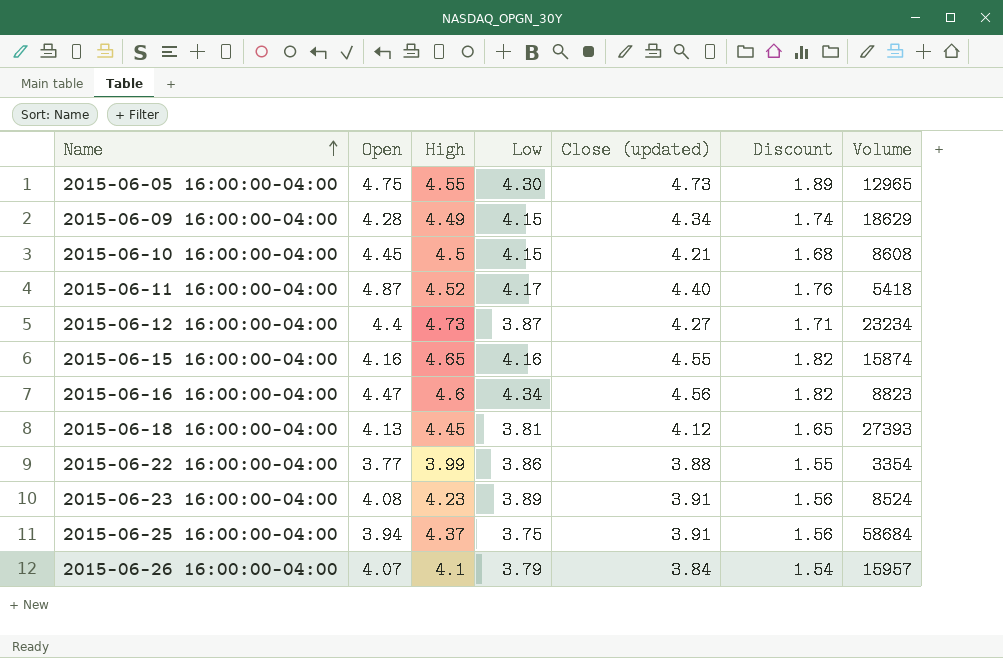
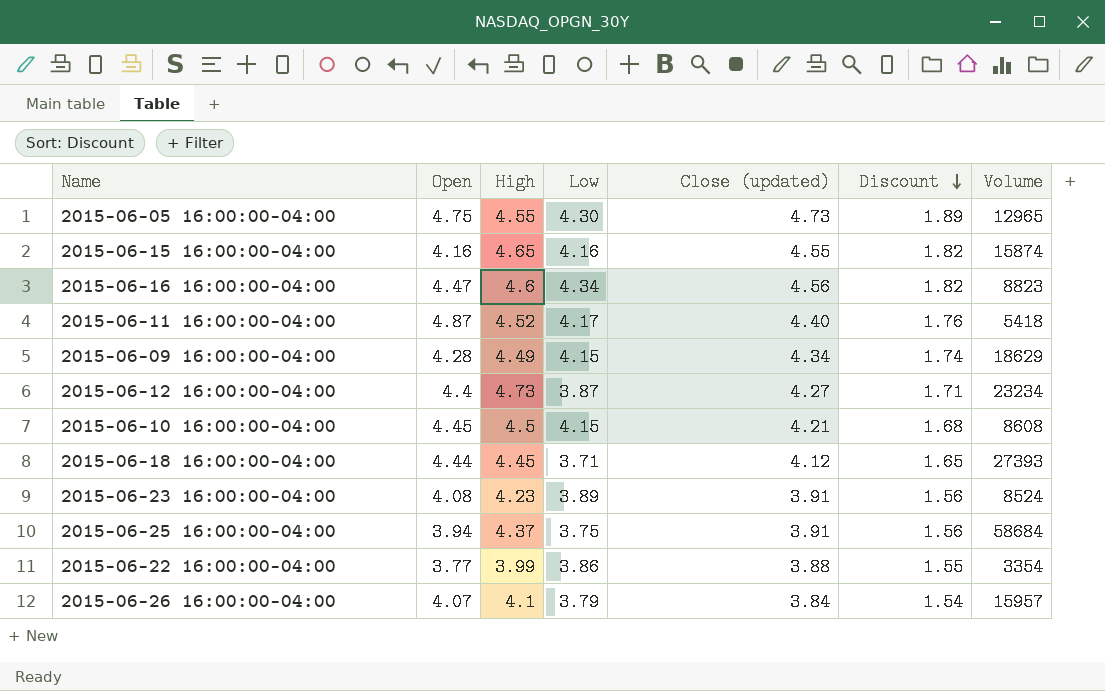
row order: Name ascending -> Discount descending
2015-06-18 16:00:00-04:00 | Open: 4.13 -> 4.44
2015-06-18 16:00:00-04:00 | Low: 3.81 -> 3.71

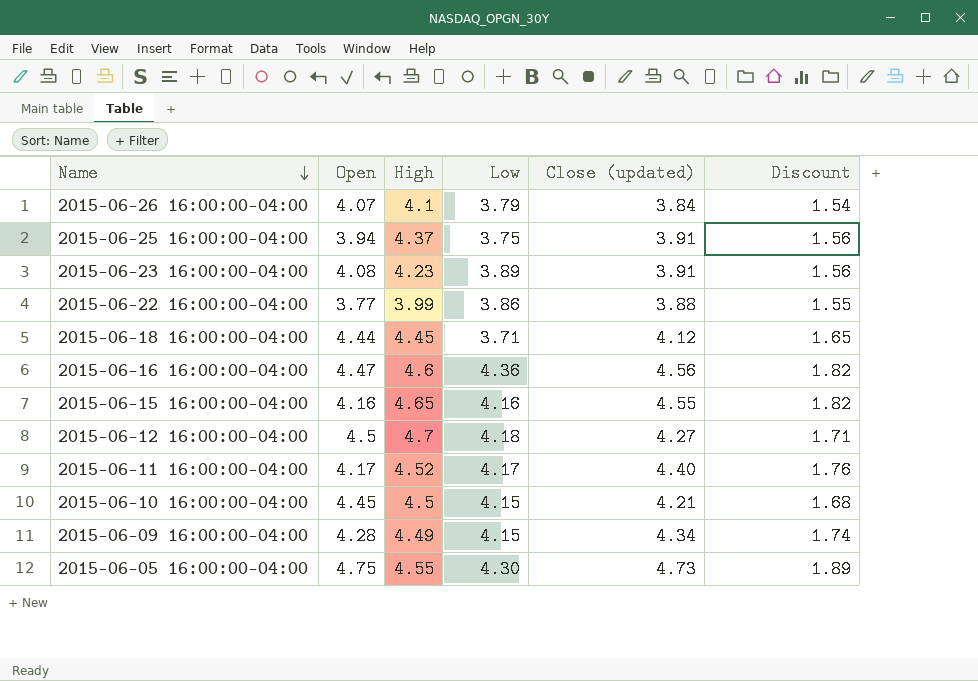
row order: Discount descending -> Name descending
column Volume | position: 7 -> none
2015-06-16 16:00:00-04:00 | Low: 4.34 -> 4.36
2015-06-12 16:00:00-04:00 | Open: 4.4 -> 4.5
2015-06-12 16:00:00-04:00 | High: 4.73 -> 4.7
2015-06-12 16:00:00-04:00 | Low: 3.87 -> 4.18
2015-06-11 16:00:00-04:00 | Open: 4.87 -> 4.17

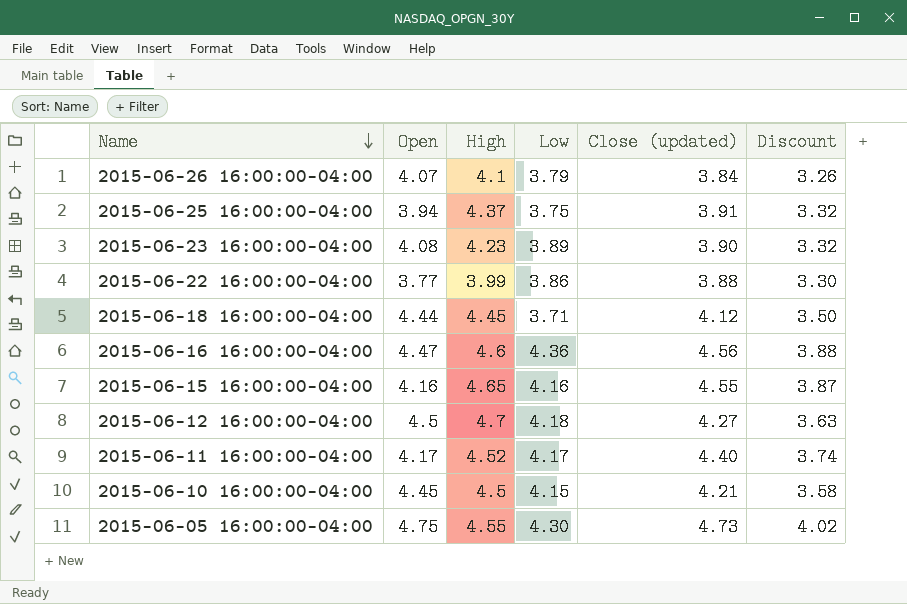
column Discount | formula: [Close (updated)] * 0.4 -> [Close (updated)] * 0.85
row 2015-06-09 16:00:00-04:00: 4.28 | 4.49 | 4.15 | 4.34 | 1.74 -> none
2015-06-23 16:00:00-04:00 | Close (updated): 3.91 -> 3.90

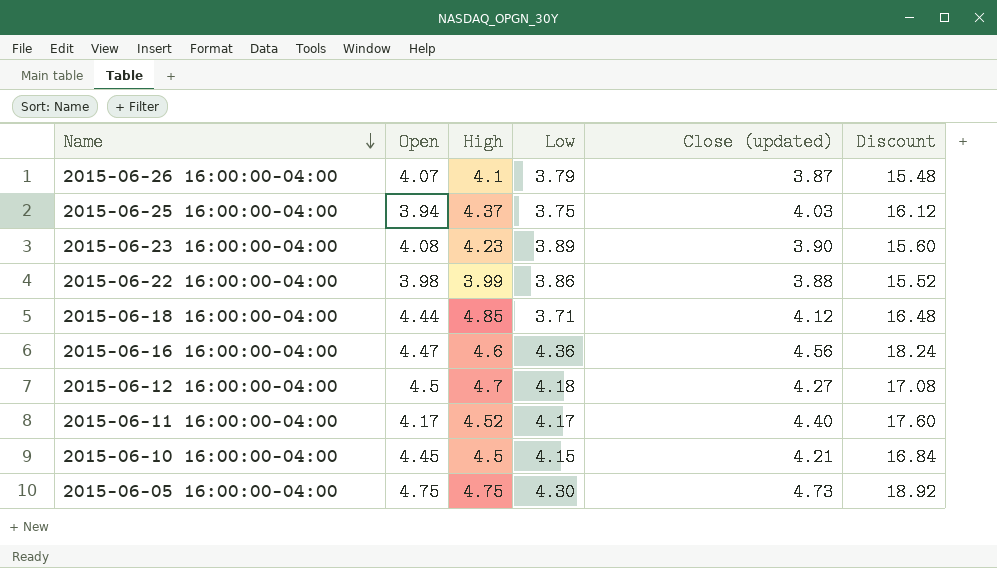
column Discount | formula: [Close (updated)] * 0.85 -> [Close (updated)] * 4
row 2015-06-15 16:00:00-04:00: 4.16 | 4.65 | 4.16 | 4.55 | 3.87 -> none
2015-06-26 16:00:00-04:00 | Close (updated): 3.84 -> 3.87
2015-06-25 16:00:00-04:00 | Close (updated): 3.91 -> 4.03
2015-06-22 16:00:00-04:00 | Open: 3.77 -> 3.98
2015-06-18 16:00:00-04:00 | High: 4.45 -> 4.85
2015-06-05 16:00:00-04:00 | High: 4.55 -> 4.75

